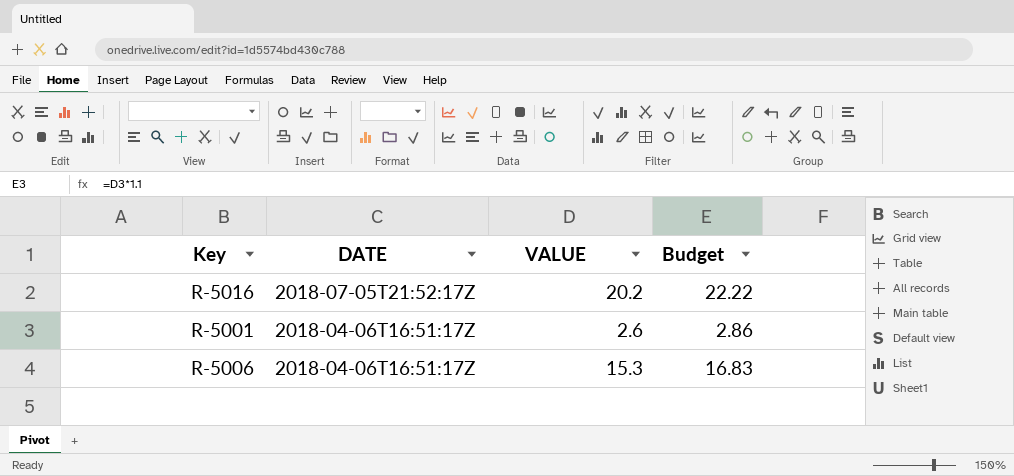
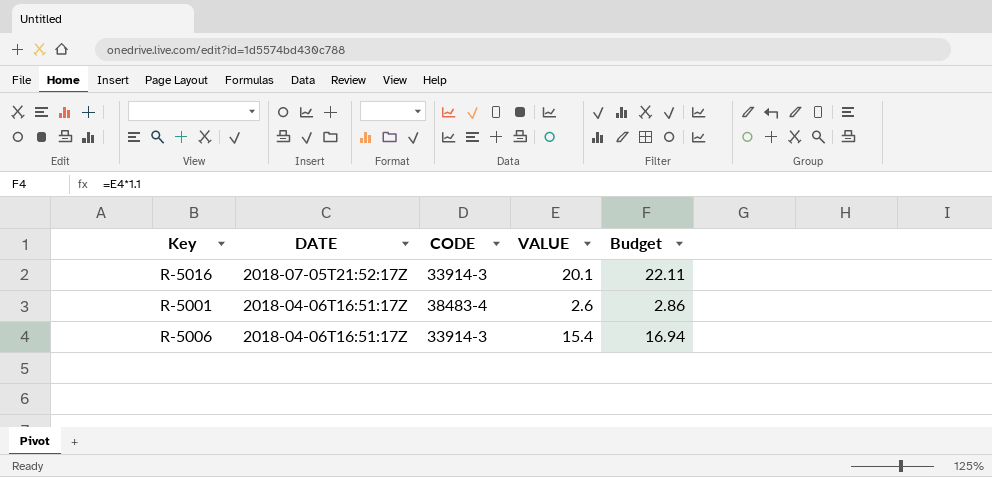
column CODE | position: none -> 3
R-5016 | VALUE: 20.2 -> 20.1
R-5016 | Budget: 22.22 -> 22.11
R-5006 | VALUE: 15.3 -> 15.4
R-5006 | Budget: 16.83 -> 16.94

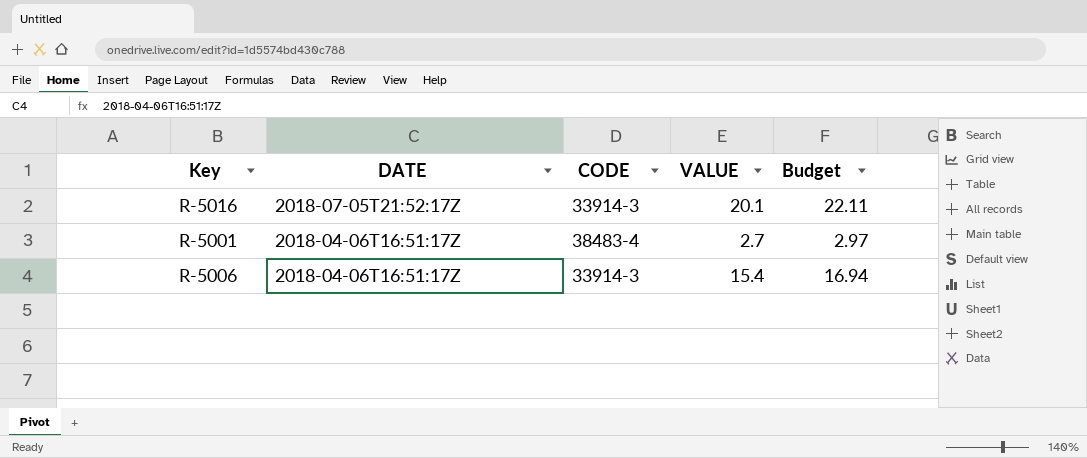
R-5001 | VALUE: 2.6 -> 2.7
R-5001 | Budget: 2.86 -> 2.97

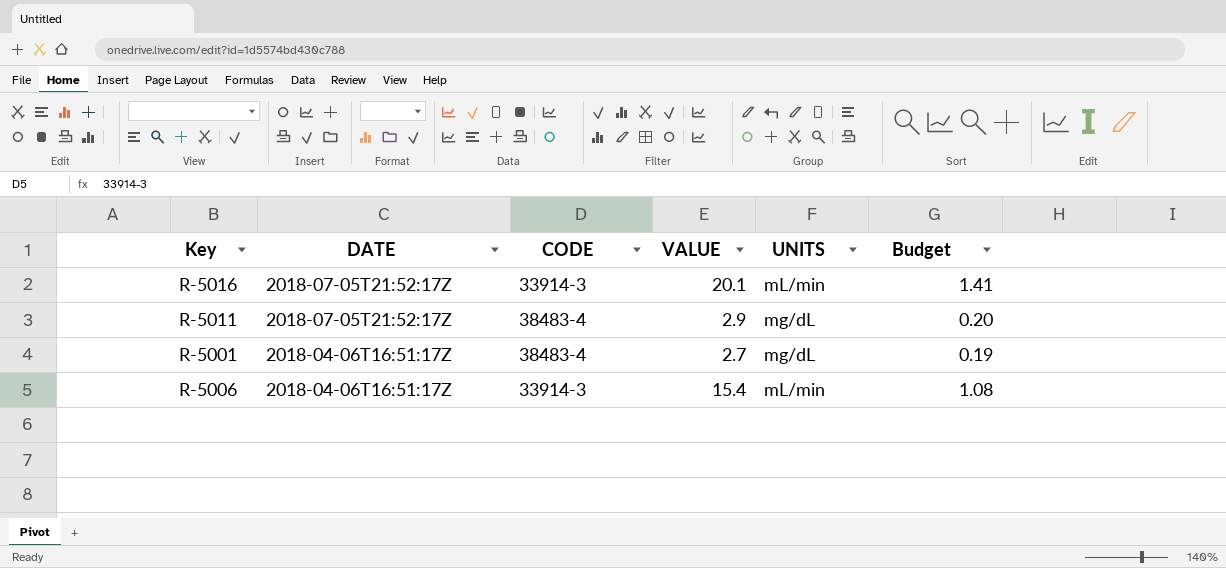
column UNITS | position: none -> 5
column Budget | formula: [VALUE] * 1.1 -> [VALUE] * 0.07
row R-5011: none -> 2018-07-05T21:52:17Z | 38483-4 | 2.9 | mg/dL | 0.20

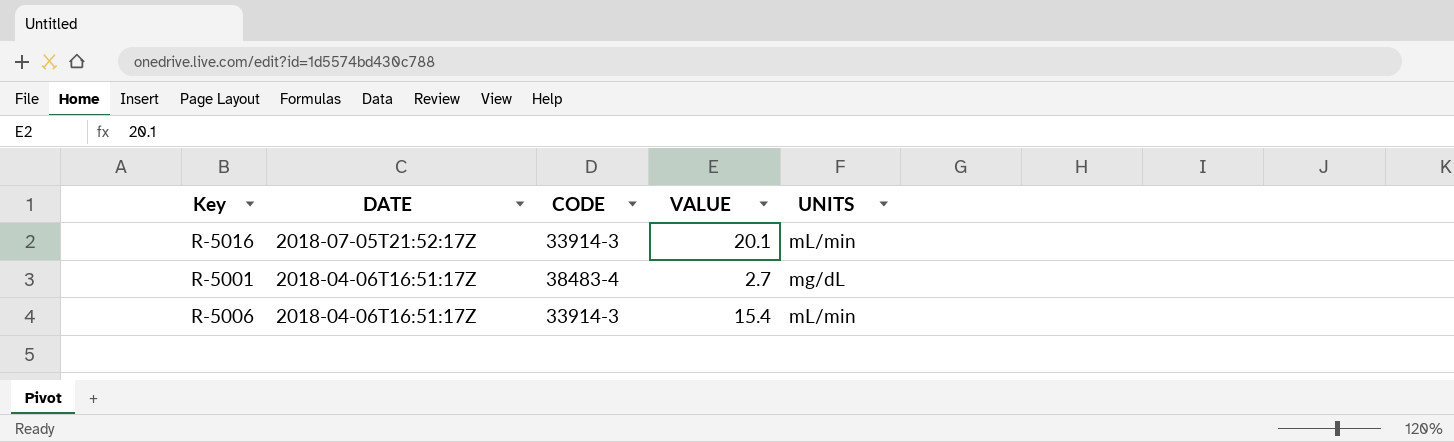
column Budget | formula: [VALUE] * 0.07 -> none
row R-5011: 2018-07-05T21:52:17Z | 38483-4 | 2.9 | mg/dL | 0.20 -> none

